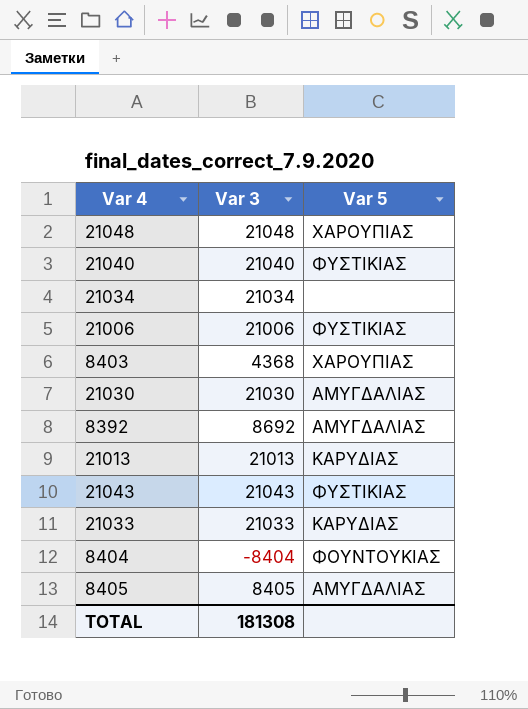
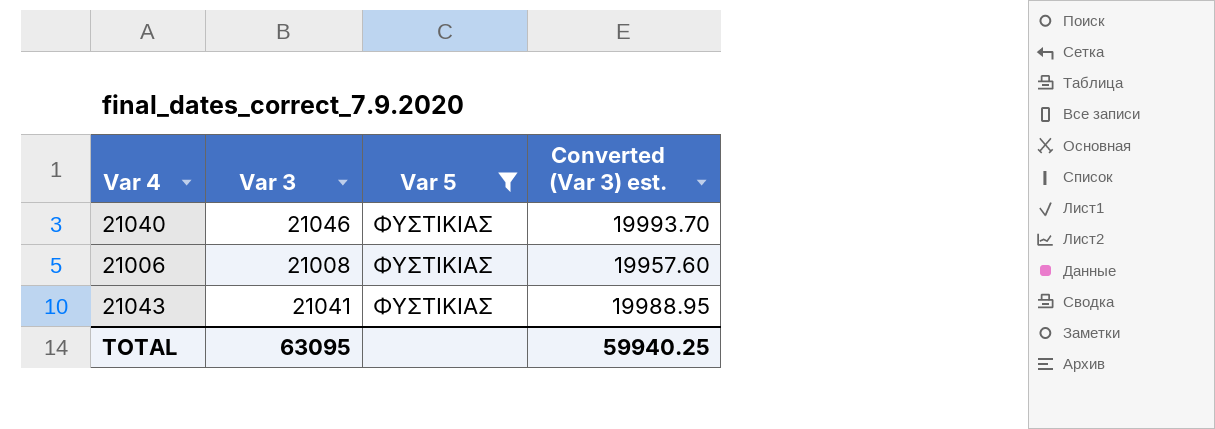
filter: none -> Var 5 = ΦΥΣΤΙΚΙΑΣ
column Converted (Var 3) est. | formula: none -> [Var 3] * 0.95
21040 | Var 3: 21040 -> 21046
21006 | Var 3: 21006 -> 21008
21043 | Var 3: 21043 -> 21041
TOTAL | Var 3: 181308 -> 63095

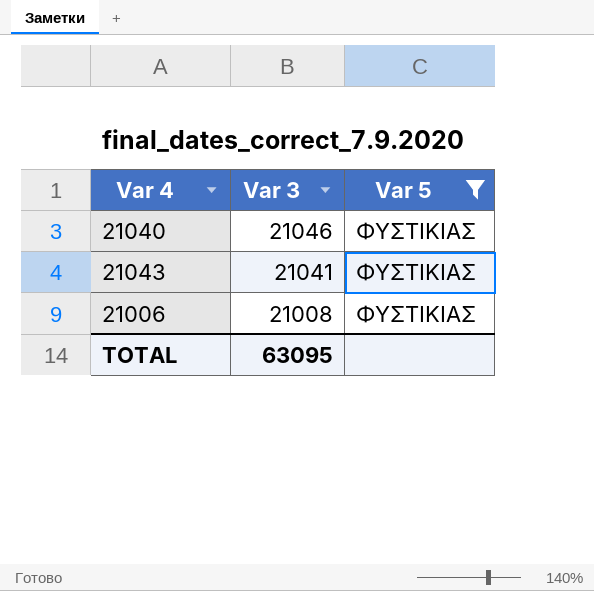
row order: none -> Var 3 descending
column Converted (Var 3) est. | formula: [Var 3] * 0.95 -> none

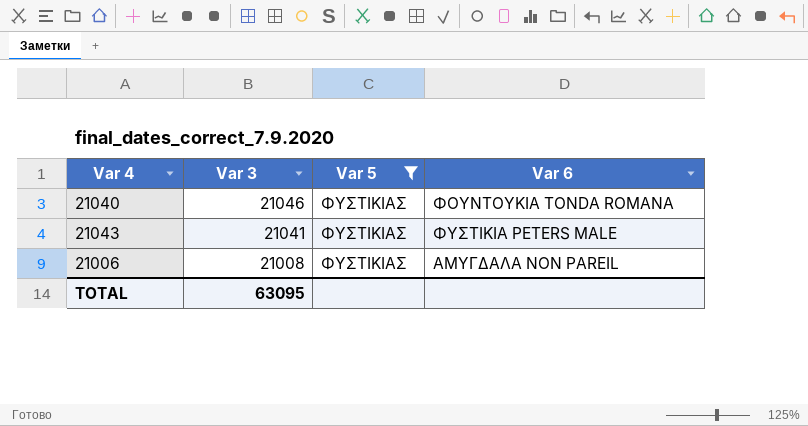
column Var 6 | position: none -> 4

